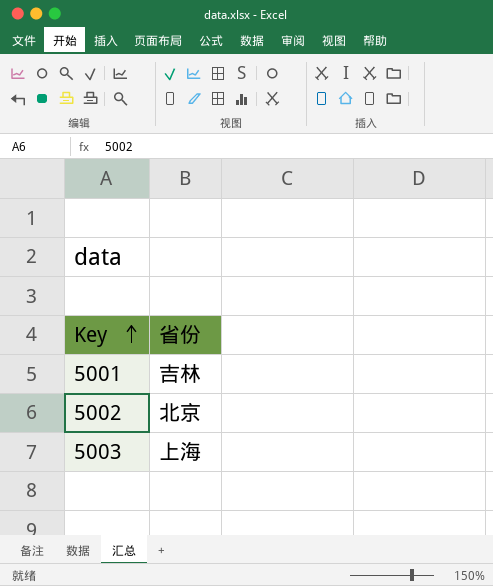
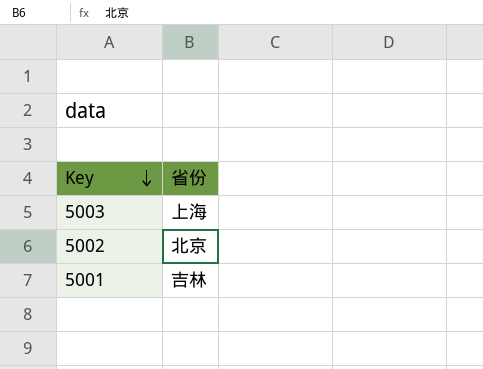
row order: Key ascending -> Key descending

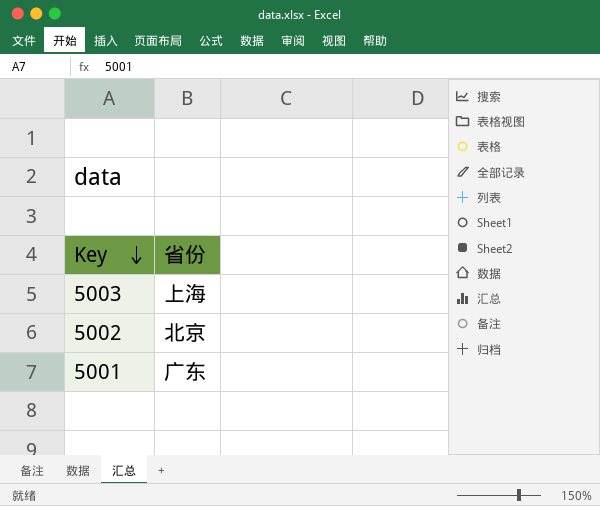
5001 | 省份: 吉林 -> 广东

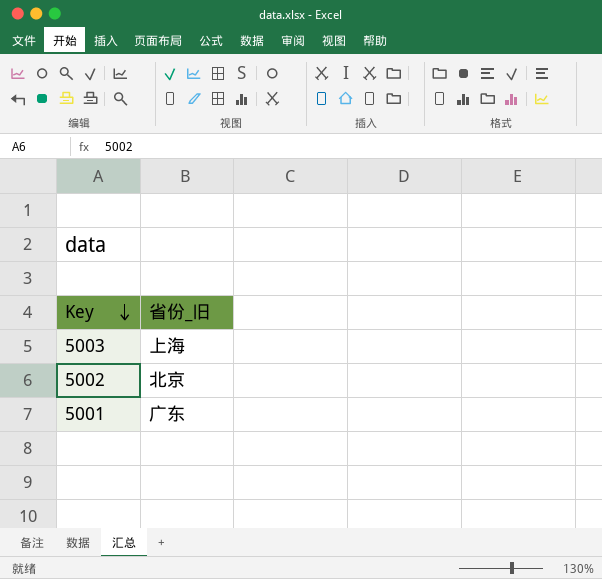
column name: 省份 -> 省份_旧

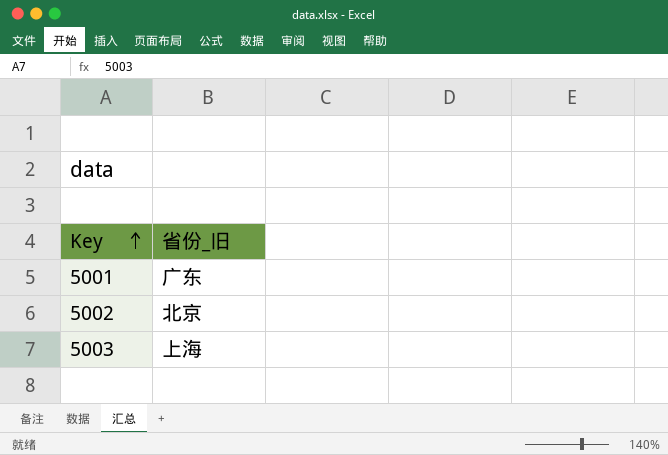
row order: Key descending -> Key ascending

